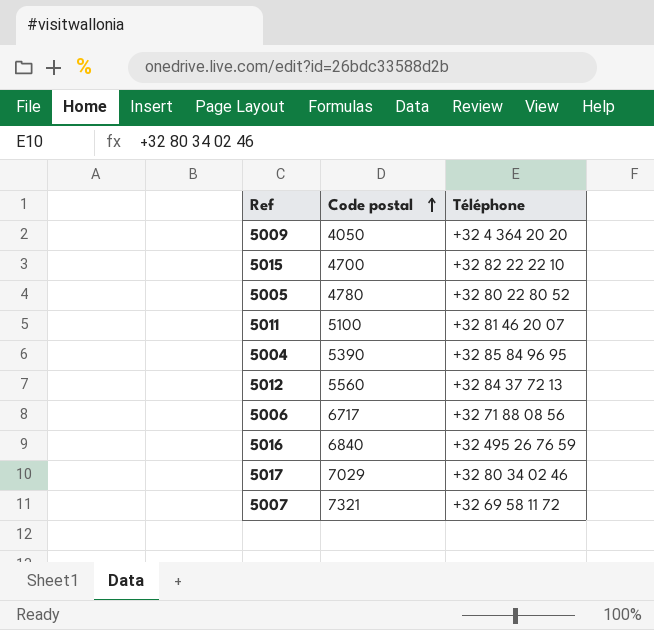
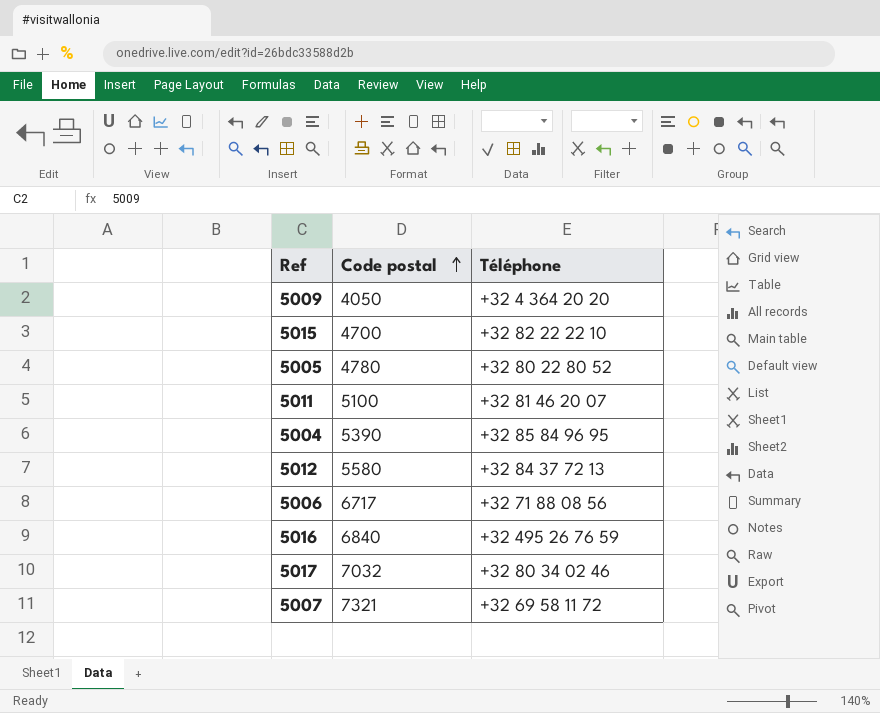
5012 | Code postal: 5560 -> 5580
5017 | Code postal: 7029 -> 7032

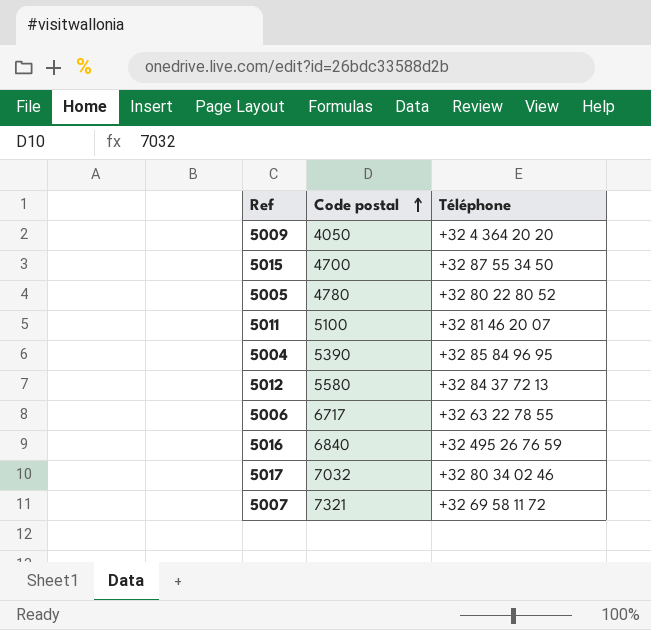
5015 | Téléphone: +32 82 22 22 10 -> +32 87 55 34 50
5006 | Téléphone: +32 71 88 08 56 -> +32 63 22 78 55

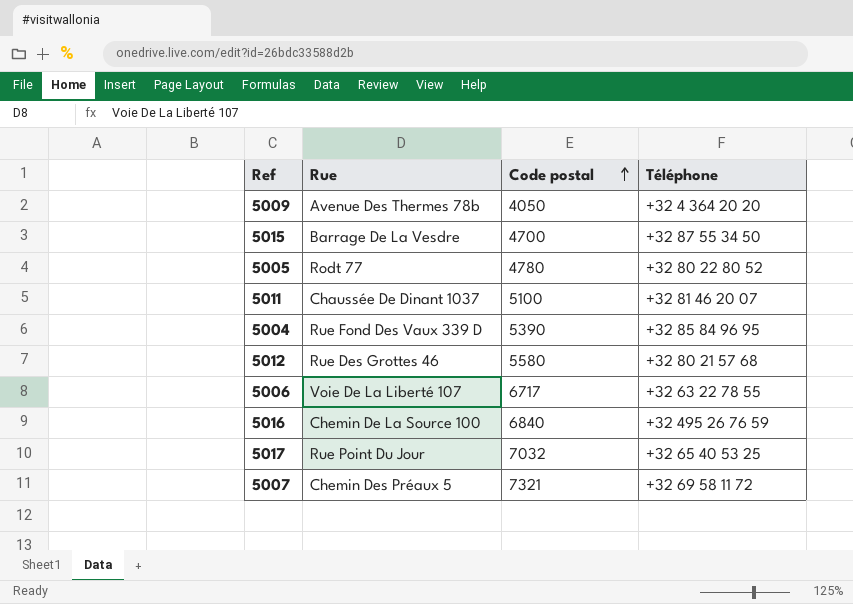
column Rue | position: none -> 2
5012 | Téléphone: +32 84 37 72 13 -> +32 80 21 57 68
5017 | Téléphone: +32 80 34 02 46 -> +32 65 40 53 25

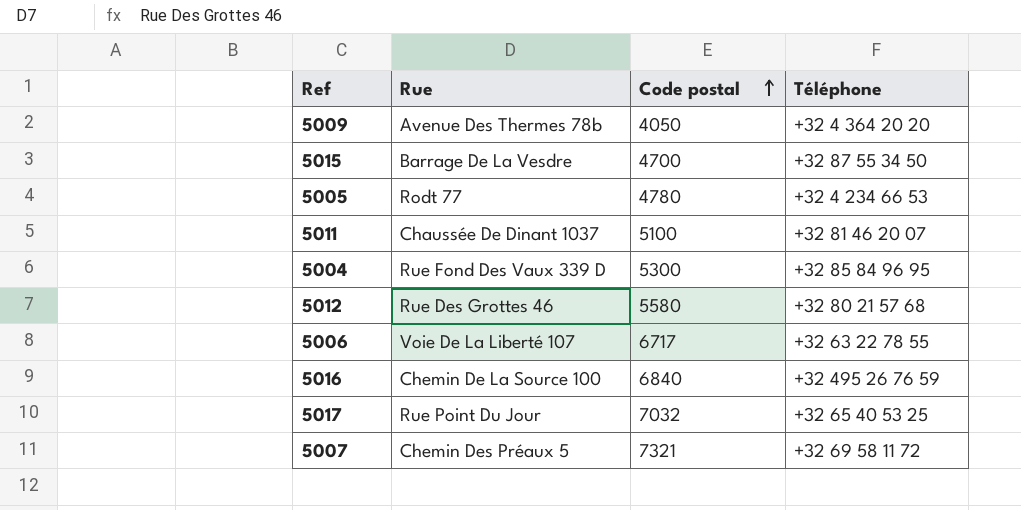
5005 | Téléphone: +32 80 22 80 52 -> +32 4 234 66 53
5004 | Code postal: 5390 -> 5300

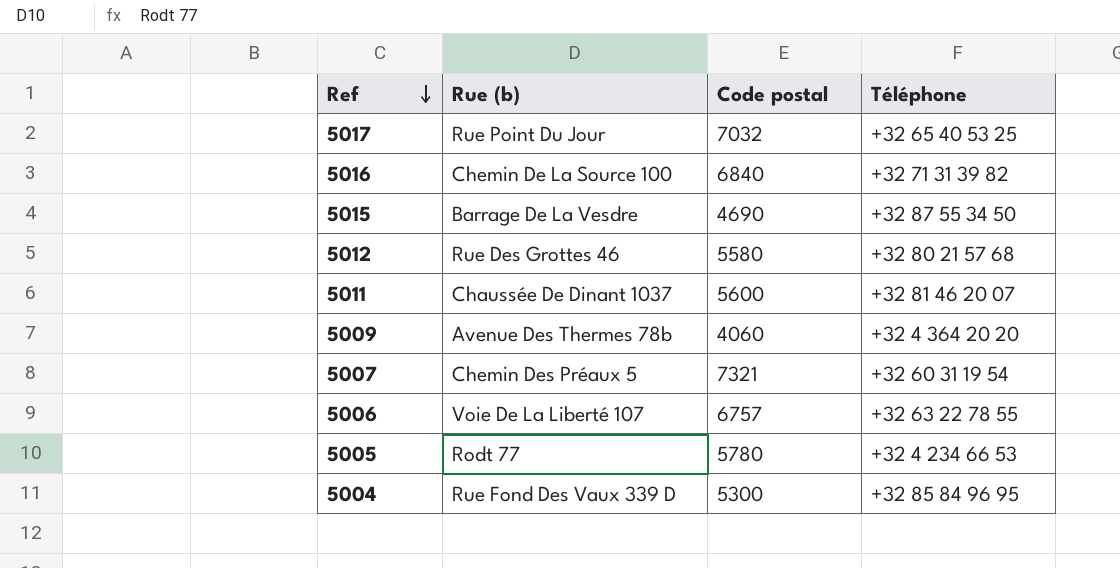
row order: Code postal ascending -> Ref descending
column name: Rue -> Rue (b)
5016 | Téléphone: +32 495 26 76 59 -> +32 71 31 39 82
5015 | Code postal: 4700 -> 4690
5011 | Code postal: 5100 -> 5600
5009 | Code postal: 4050 -> 4060
5007 | Téléphone: +32 69 58 11 72 -> +32 60 31 19 54
5006 | Code postal: 6717 -> 6757
5005 | Code postal: 4780 -> 5780

